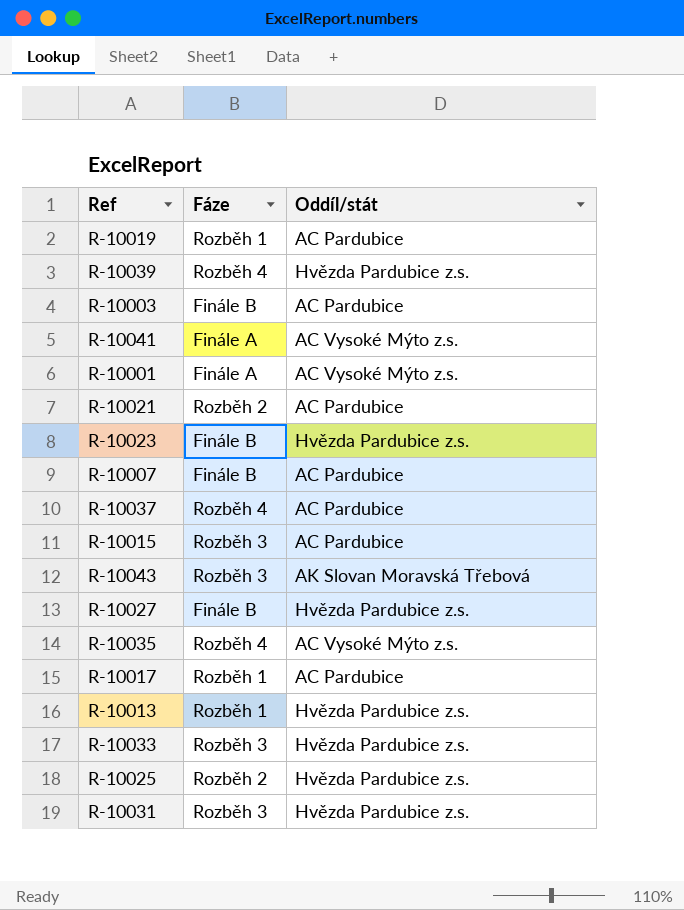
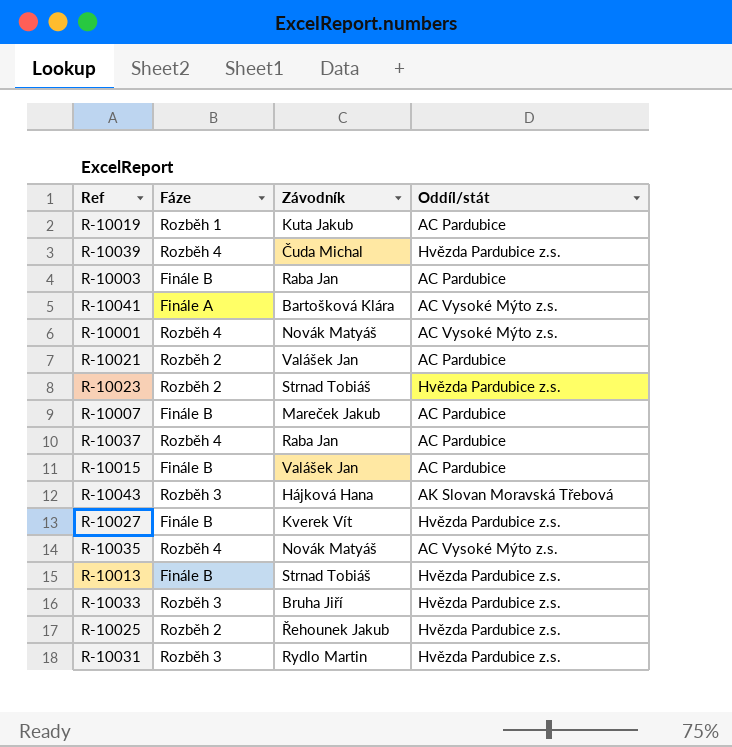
column Závodník | position: none -> 3
row R-10017: Rozběh 1 | AC Pardubice -> none
R-10001 | Fáze: Finále A -> Rozběh 4
R-10023 | Fáze: Finále B -> Rozběh 2
R-10015 | Fáze: Rozběh 3 -> Finále B
R-10013 | Fáze: Rozběh 1 -> Finále B

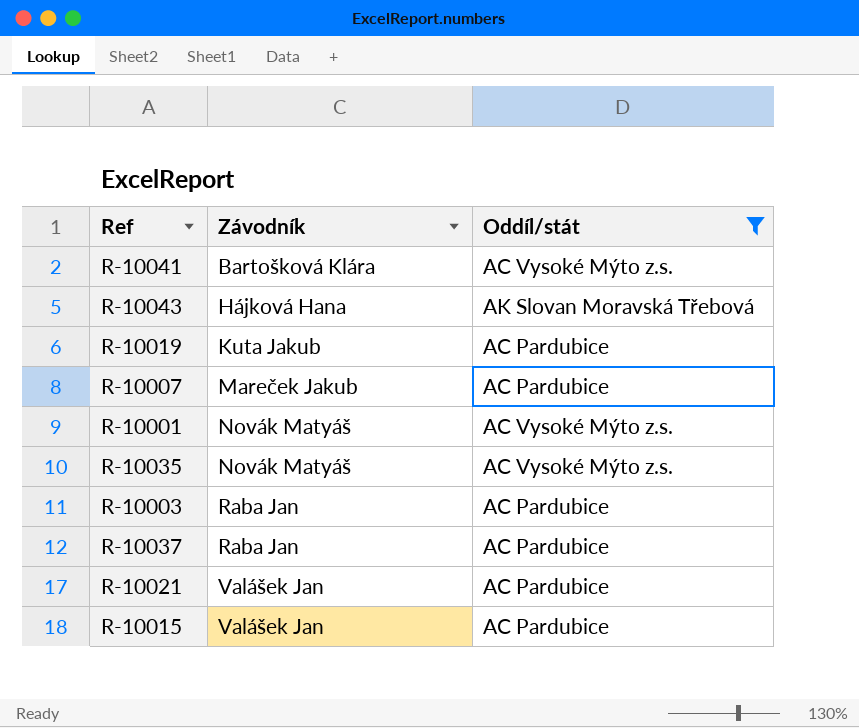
filter: none -> Oddíl/stát != Hvězda Pardubice z.s.
row order: none -> Závodník ascending
column Fáze | position: 2 -> none

